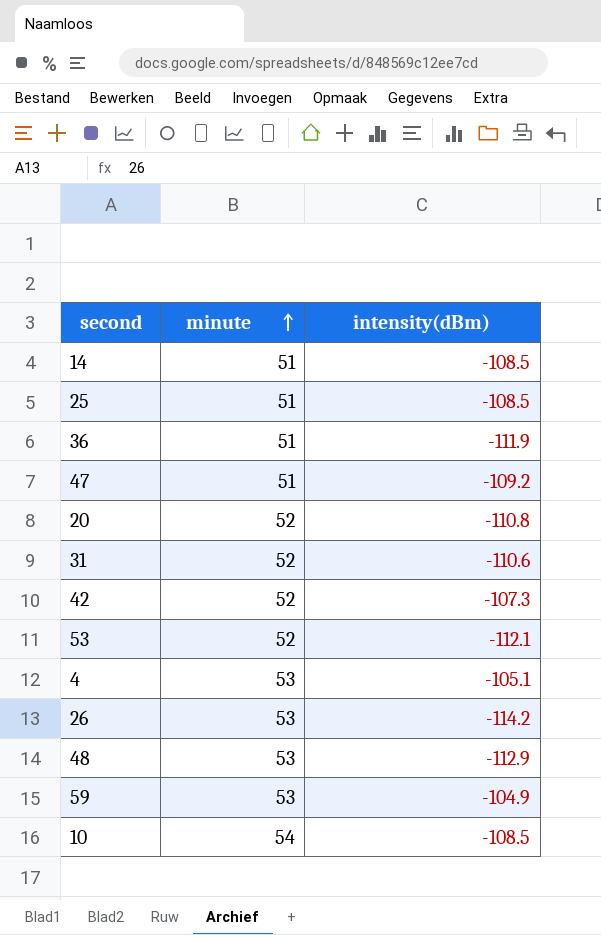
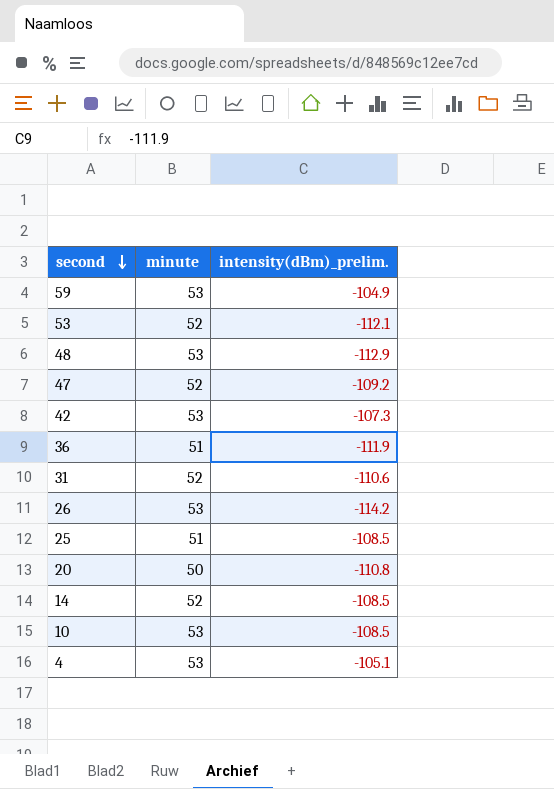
row order: minute ascending -> second descending
column name: intensity(dBm) -> intensity(dBm)_prelim.
47 | minute: 51 -> 52
42 | minute: 52 -> 53
20 | minute: 52 -> 50
14 | minute: 51 -> 52
10 | minute: 54 -> 53

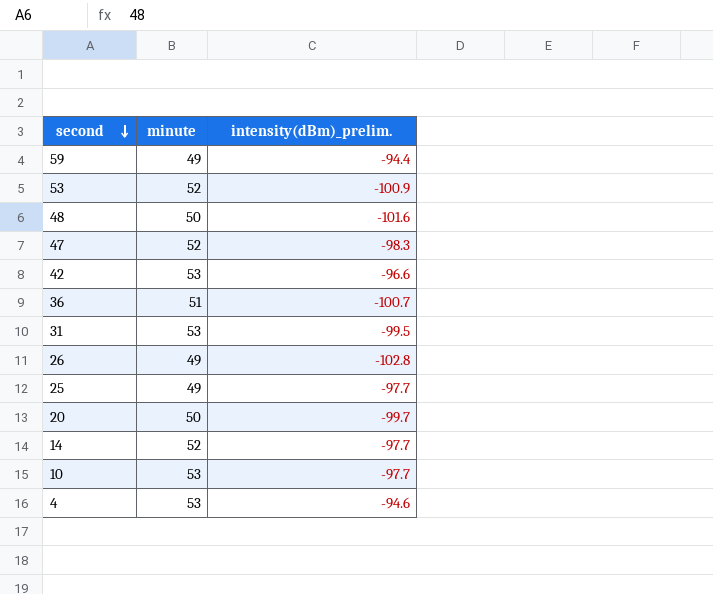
59 | minute: 53 -> 49
59 | intensity(dBm)_prelim.: -104.9 -> -94.4
53 | intensity(dBm)_prelim.: -112.1 -> -100.9
48 | minute: 53 -> 50
48 | intensity(dBm)_prelim.: -112.9 -> -101.6
47 | intensity(dBm)_prelim.: -109.2 -> -98.3
42 | intensity(dBm)_prelim.: -107.3 -> -96.6
36 | intensity(dBm)_prelim.: -111.9 -> -100.7
31 | minute: 52 -> 53
31 | intensity(dBm)_prelim.: -110.6 -> -99.5
26 | minute: 53 -> 49
26 | intensity(dBm)_prelim.: -114.2 -> -102.8
25 | minute: 51 -> 49
25 | intensity(dBm)_prelim.: -108.5 -> -97.7
20 | intensity(dBm)_prelim.: -110.8 -> -99.7
14 | intensity(dBm)_prelim.: -108.5 -> -97.7
10 | intensity(dBm)_prelim.: -108.5 -> -97.7
4 | intensity(dBm)_prelim.: -105.1 -> -94.6

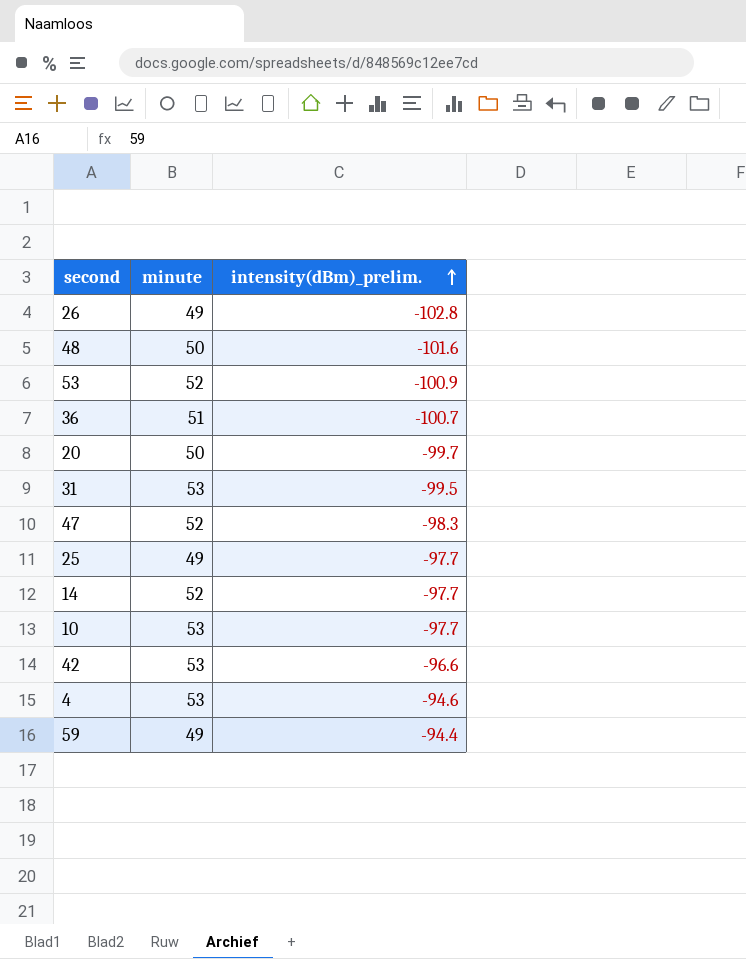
row order: second descending -> intensity(dBm)_prelim. ascending

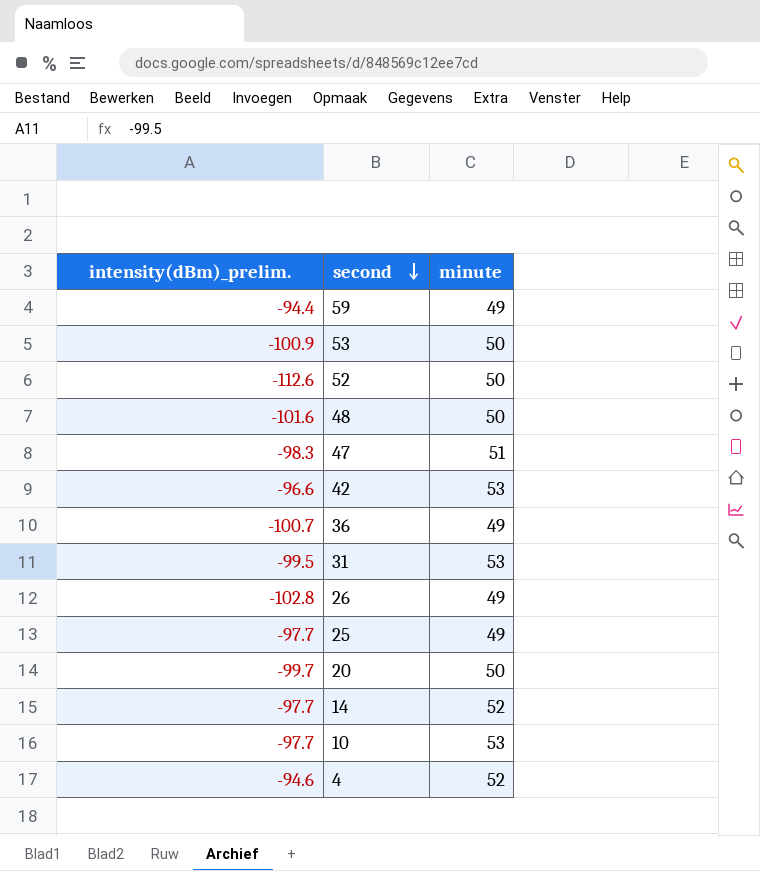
row order: intensity(dBm)_prelim. ascending -> second descending
column intensity(dBm)_prelim. | position: 3 -> 1
53 | minute: 52 -> 50
row 52: none -> -112.6 | 50
47 | minute: 52 -> 51
36 | minute: 51 -> 49
4 | minute: 53 -> 52

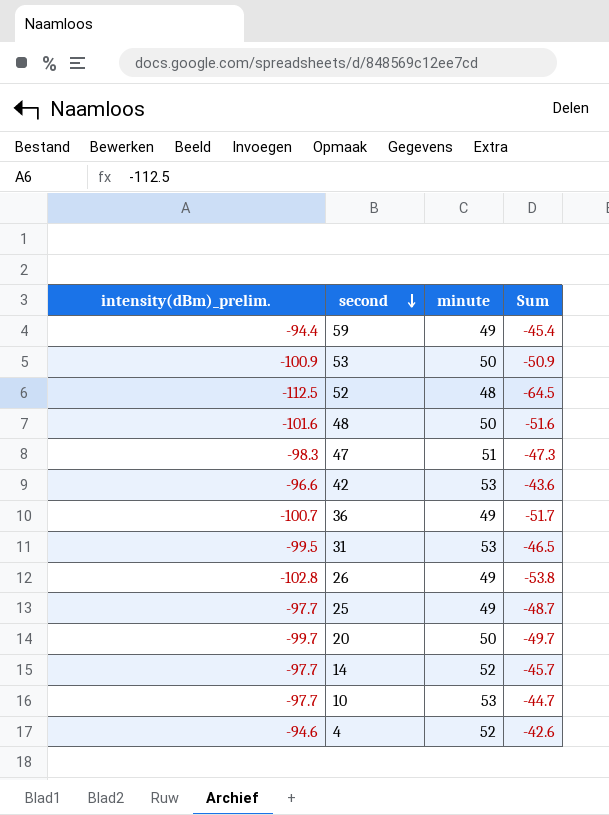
column Sum | formula: none -> [intensity(dBm)_prelim.] + [minute]
52 | intensity(dBm)_prelim.: -112.6 -> -112.5
52 | minute: 50 -> 48

